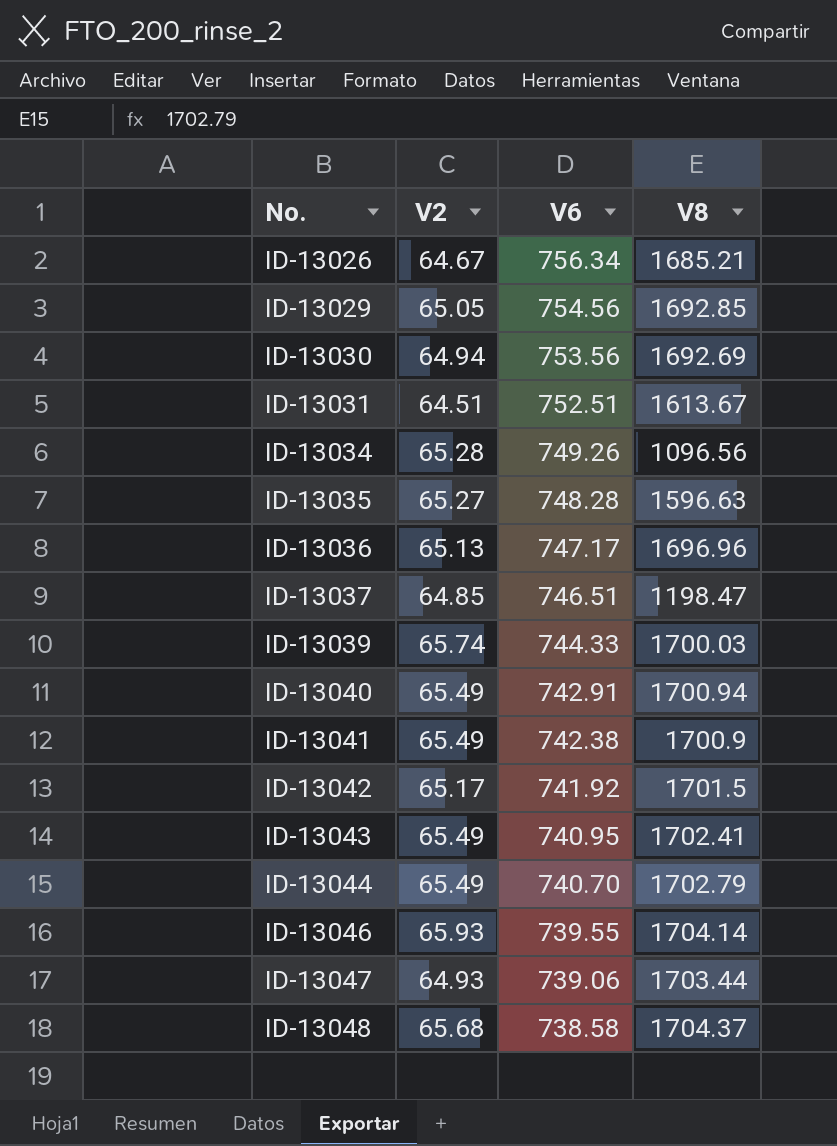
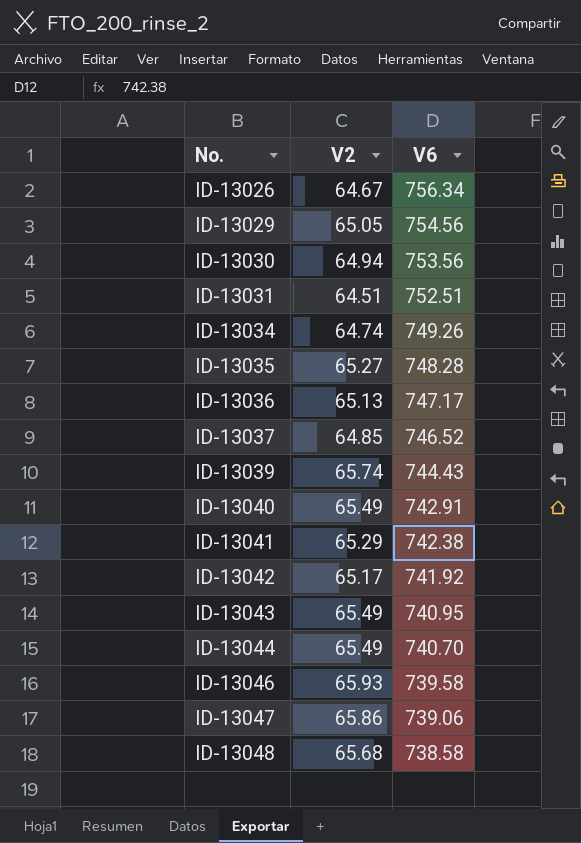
column V8 | position: 4 -> none
ID-13034 | V2: 65.28 -> 64.74
ID-13037 | V6: 746.51 -> 746.52
ID-13039 | V6: 744.33 -> 744.43
ID-13041 | V2: 65.49 -> 65.29
ID-13046 | V6: 739.55 -> 739.58
ID-13047 | V2: 64.93 -> 65.86

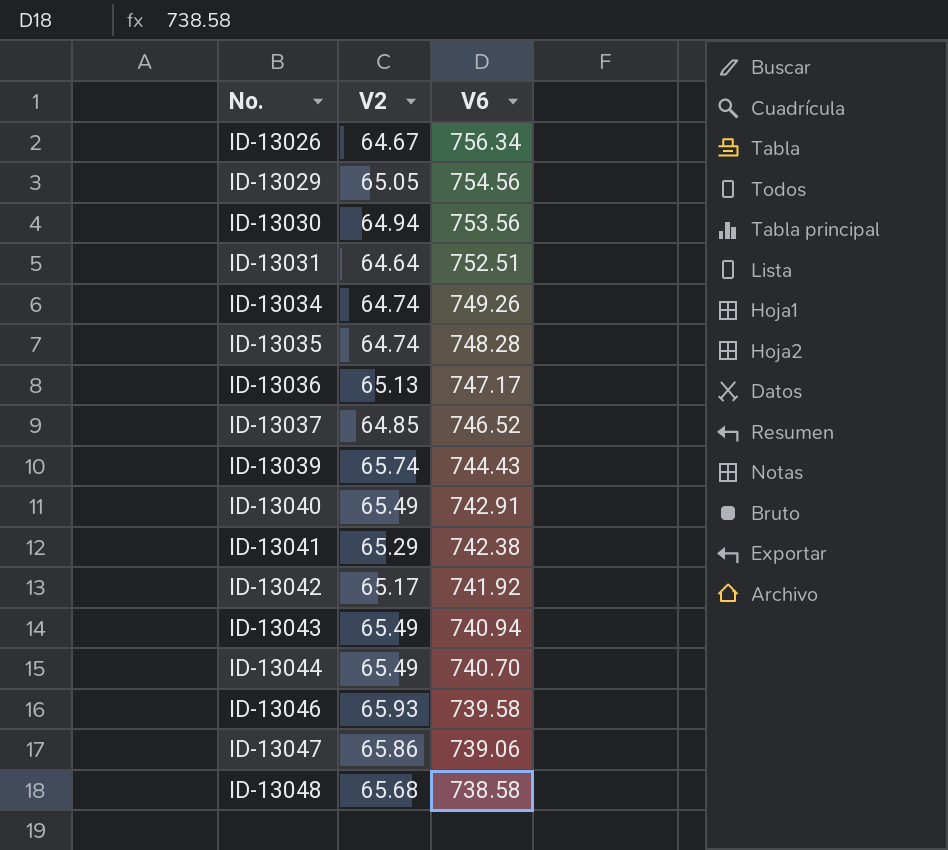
ID-13031 | V2: 64.51 -> 64.64
ID-13035 | V2: 65.27 -> 64.74
ID-13043 | V6: 740.95 -> 740.94

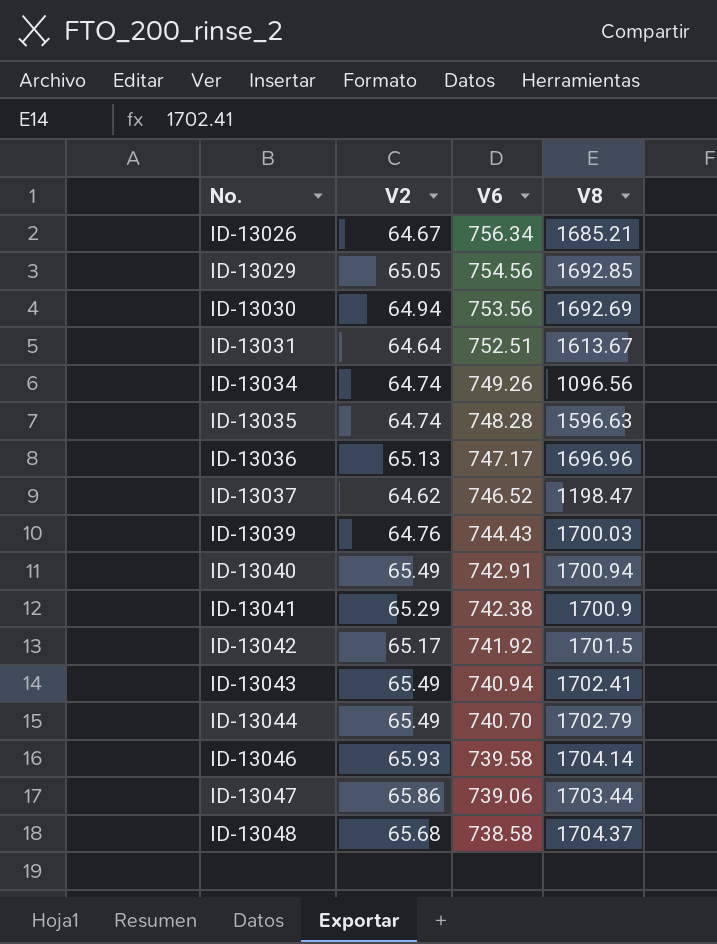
column V8 | position: none -> 4
ID-13037 | V2: 64.85 -> 64.62
ID-13039 | V2: 65.74 -> 64.76

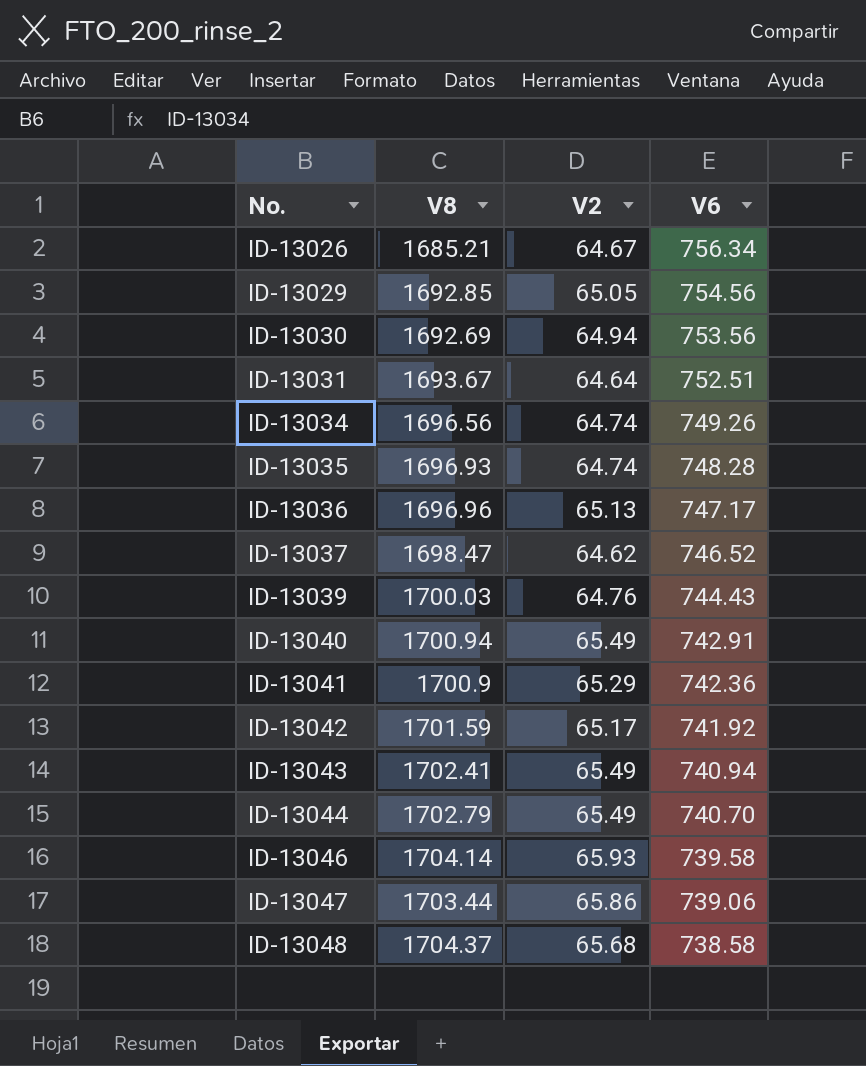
column V8 | position: 4 -> 2
ID-13031 | V8: 1613.67 -> 1693.67
ID-13034 | V8: 1096.56 -> 1696.56
ID-13035 | V8: 1596.63 -> 1696.93
ID-13037 | V8: 1198.47 -> 1698.47
ID-13041 | V6: 742.38 -> 742.36
ID-13042 | V8: 1701.5 -> 1701.59

